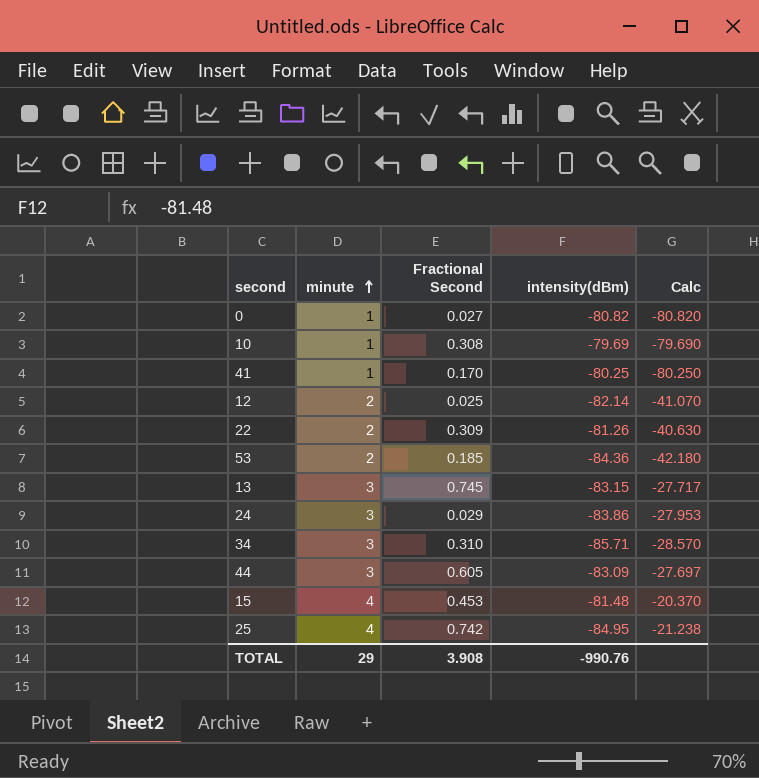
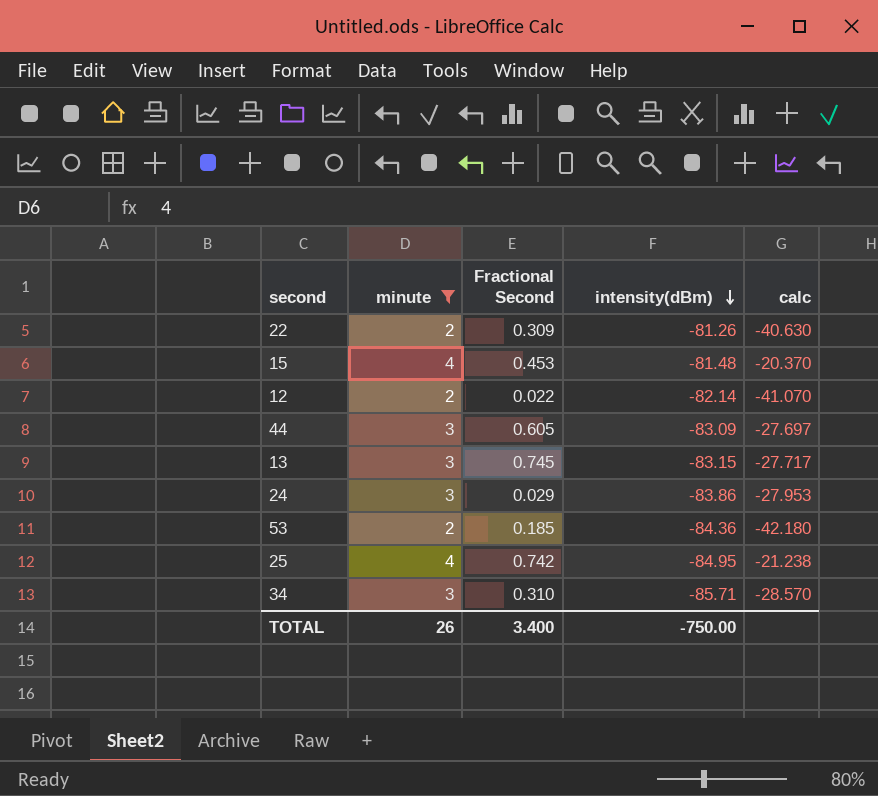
filter: none -> minute != 1
row order: minute ascending -> intensity(dBm) descending
column name: Calc -> calc
12 | Fractional Second: 0.025 -> 0.022
TOTAL | minute: 29 -> 26
TOTAL | Fractional Second: 3.908 -> 3.400
TOTAL | intensity(dBm): -990.76 -> -750.00

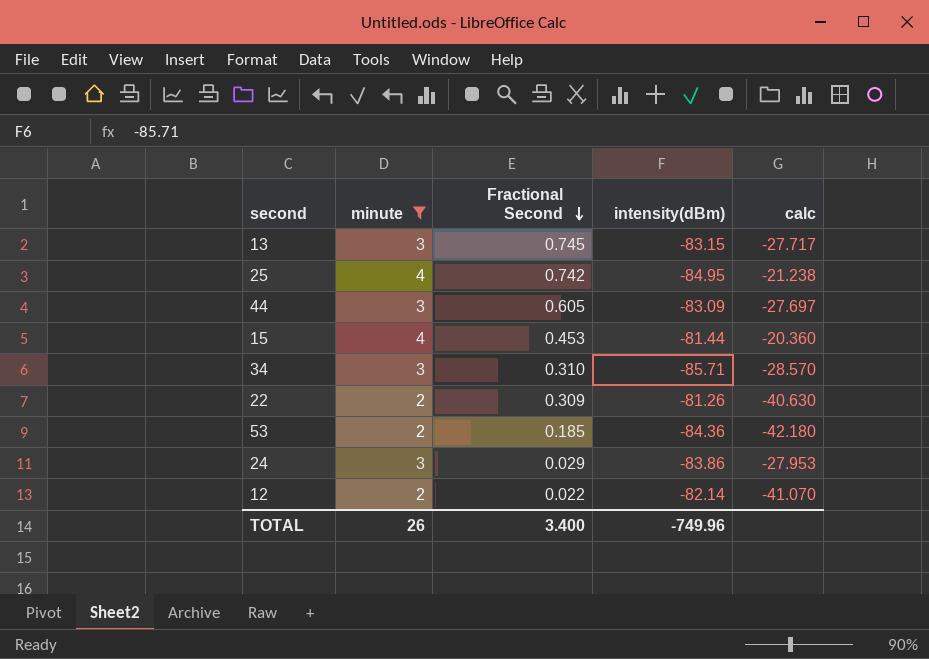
row order: intensity(dBm) descending -> Fractional Second descending
15 | intensity(dBm): -81.48 -> -81.44
15 | calc: -20.370 -> -20.360
TOTAL | intensity(dBm): -750.00 -> -749.96

